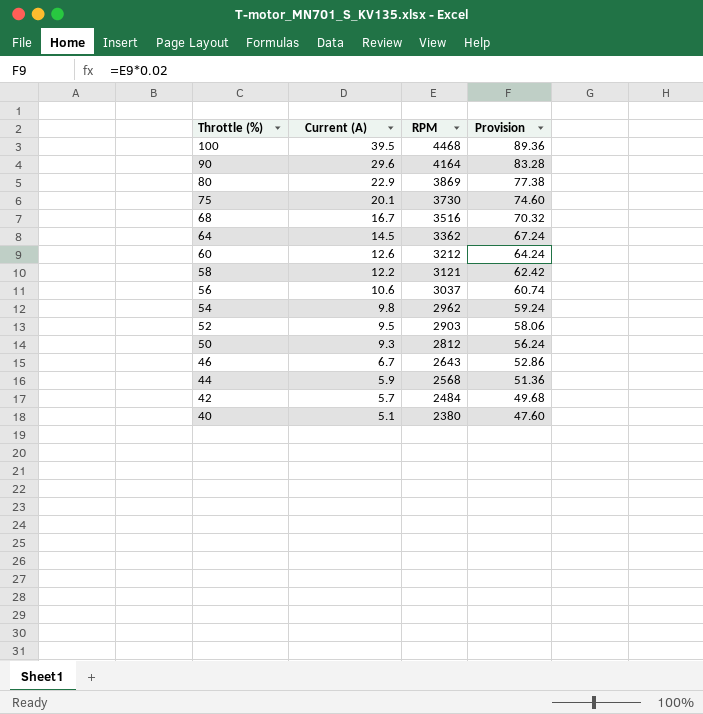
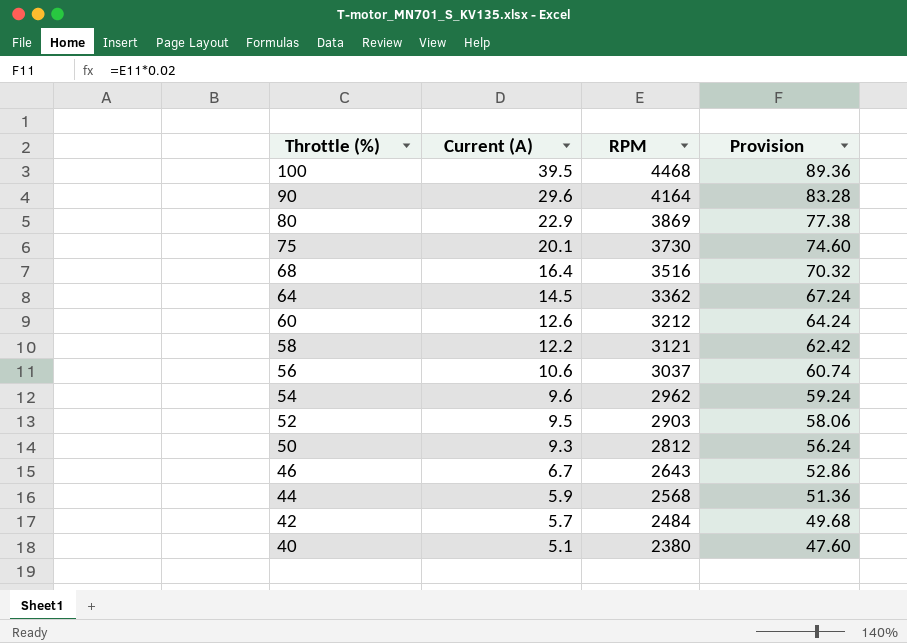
68 | Current (A): 16.7 -> 16.4
54 | Current (A): 9.8 -> 9.6

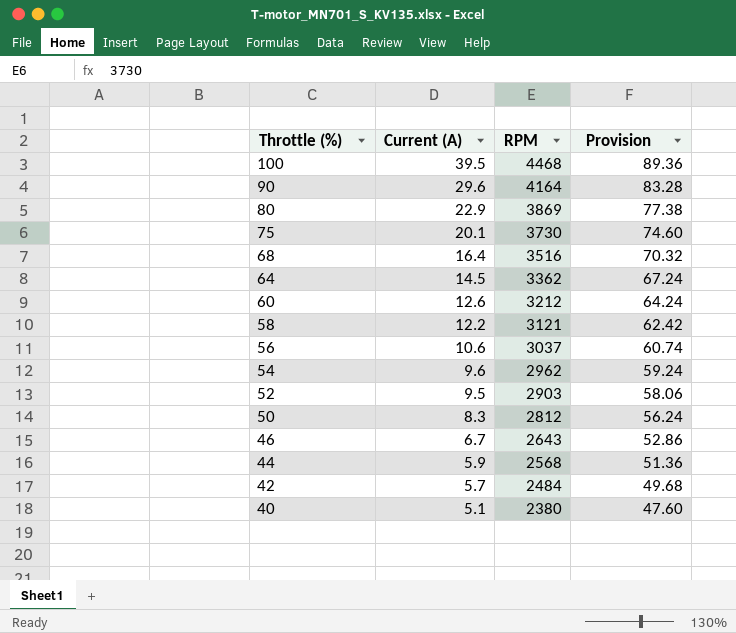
50 | Current (A): 9.3 -> 8.3

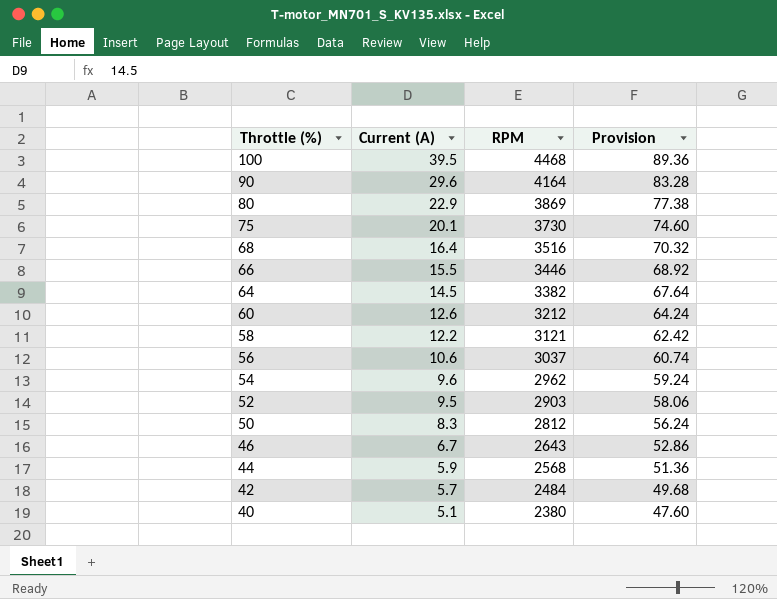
row 66: none -> 15.5 | 3446 | 68.92
64 | RPM: 3362 -> 3382
64 | Provision: 67.24 -> 67.64

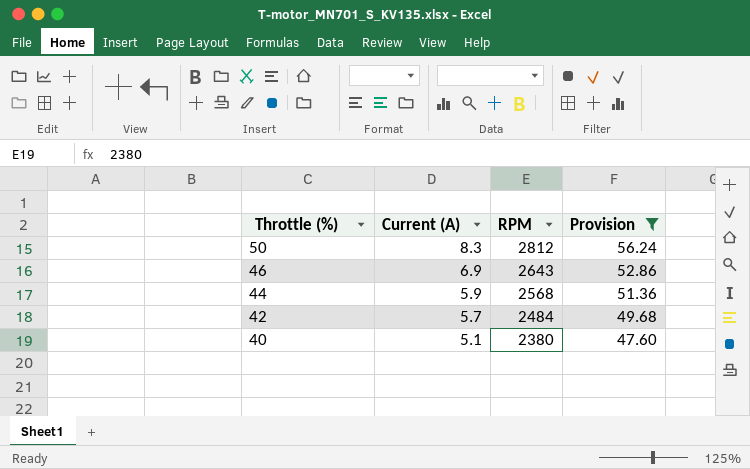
filter: none -> Provision <= 56.24
46 | Current (A): 6.7 -> 6.9

